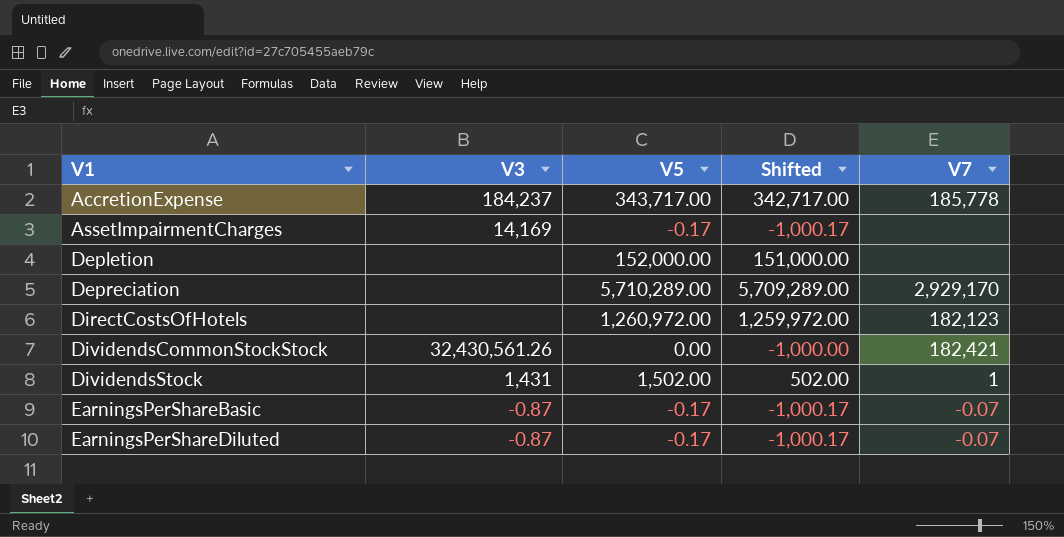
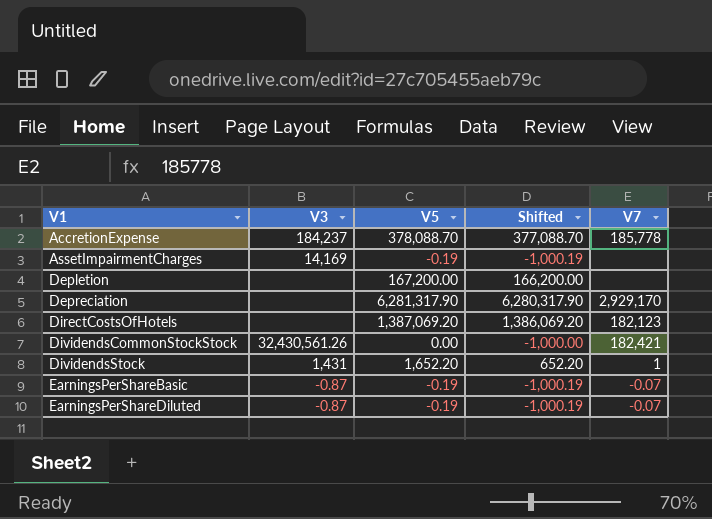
AccretionExpense | V5: 343,717.00 -> 378,088.70
AccretionExpense | Shifted: 342,717.00 -> 377,088.70
AssetImpairmentCharges | V5: -0.17 -> -0.19
AssetImpairmentCharges | Shifted: -1,000.17 -> -1,000.19
Depletion | V5: 152,000.00 -> 167,200.00
Depletion | Shifted: 151,000.00 -> 166,200.00
Depreciation | V5: 5,710,289.00 -> 6,281,317.90
Depreciation | Shifted: 5,709,289.00 -> 6,280,317.90
DirectCostsOfHotels | V5: 1,260,972.00 -> 1,387,069.20
DirectCostsOfHotels | Shifted: 1,259,972.00 -> 1,386,069.20
DividendsStock | V5: 1,502.00 -> 1,652.20
DividendsStock | Shifted: 502.00 -> 652.20
EarningsPerShareBasic | V5: -0.17 -> -0.19
EarningsPerShareBasic | Shifted: -1,000.17 -> -1,000.19
EarningsPerShareDiluted | V5: -0.17 -> -0.19
EarningsPerShareDiluted | Shifted: -1,000.17 -> -1,000.19

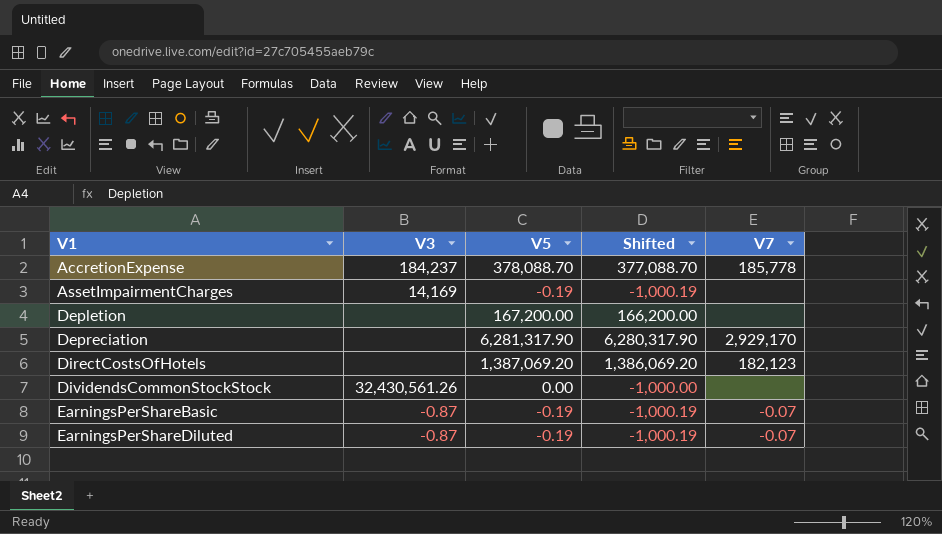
row DividendsStock: 1,431 | 1,652.20 | 652.20 | 1 -> none
DividendsCommonStockStock | V7: 182,421 -> none

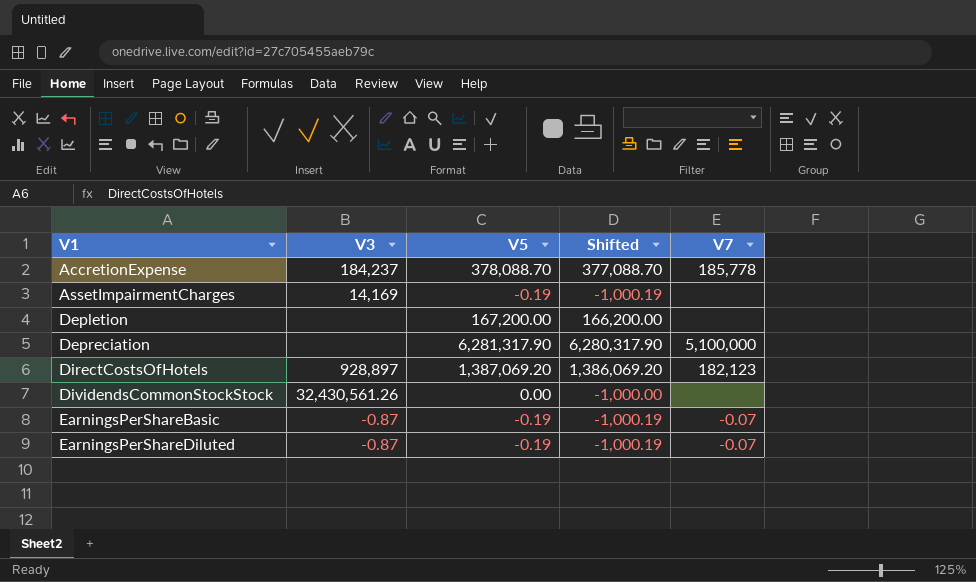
Depreciation | V7: 2,929,170 -> 5,100,000
DirectCostsOfHotels | V3: none -> 928,897

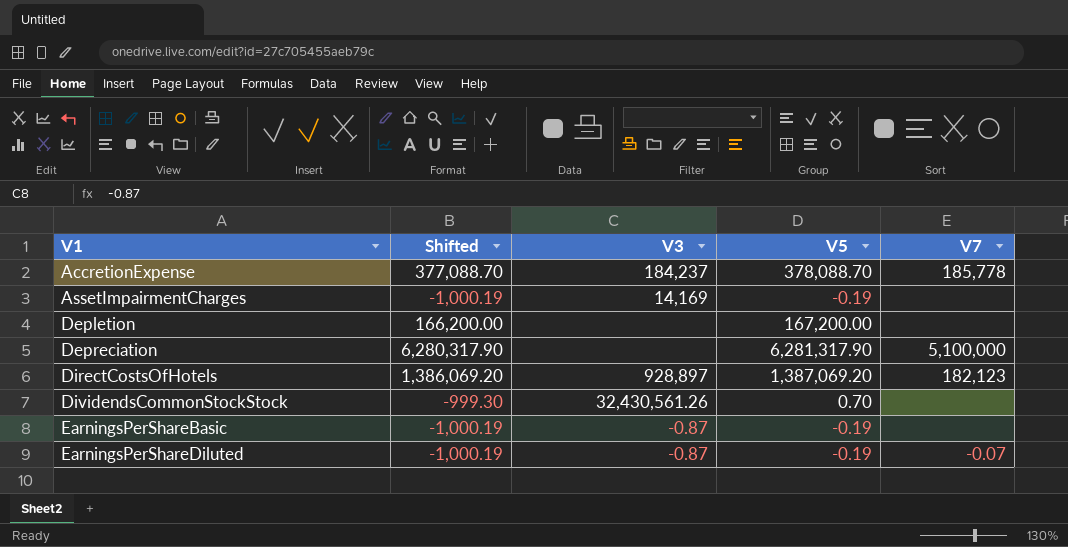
column Shifted | position: 4 -> 2
DividendsCommonStockStock | Shifted: -1,000.00 -> -999.30
DividendsCommonStockStock | V5: 0.00 -> 0.70
EarningsPerShareBasic | V7: -0.07 -> none

